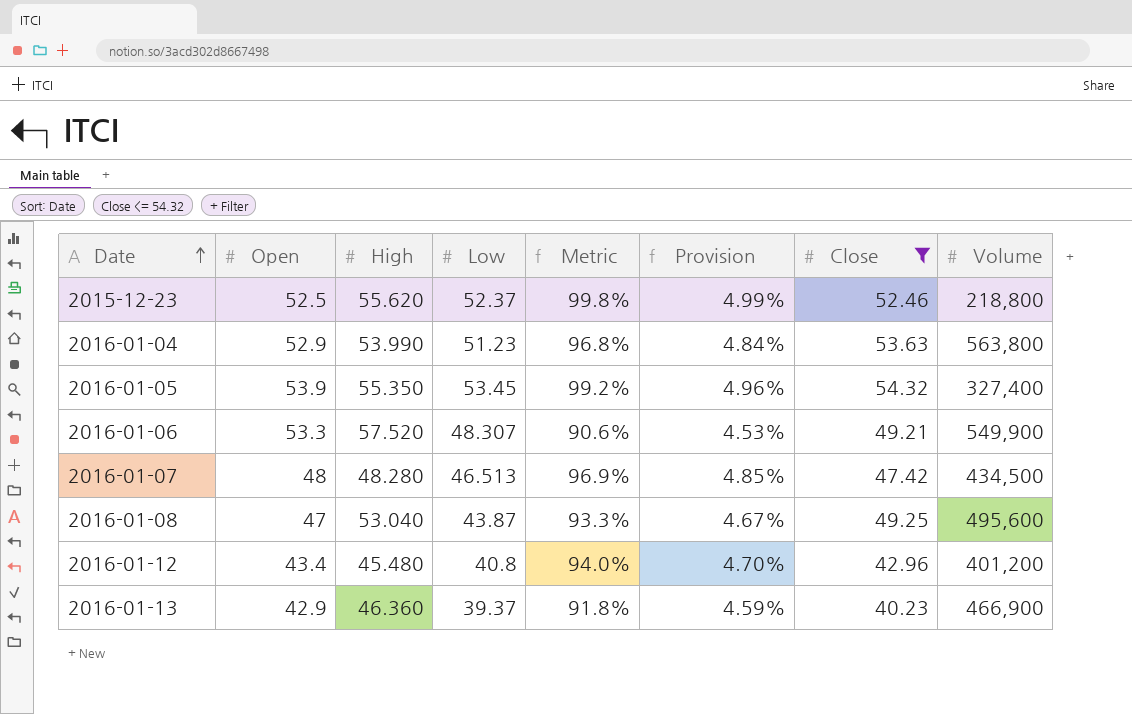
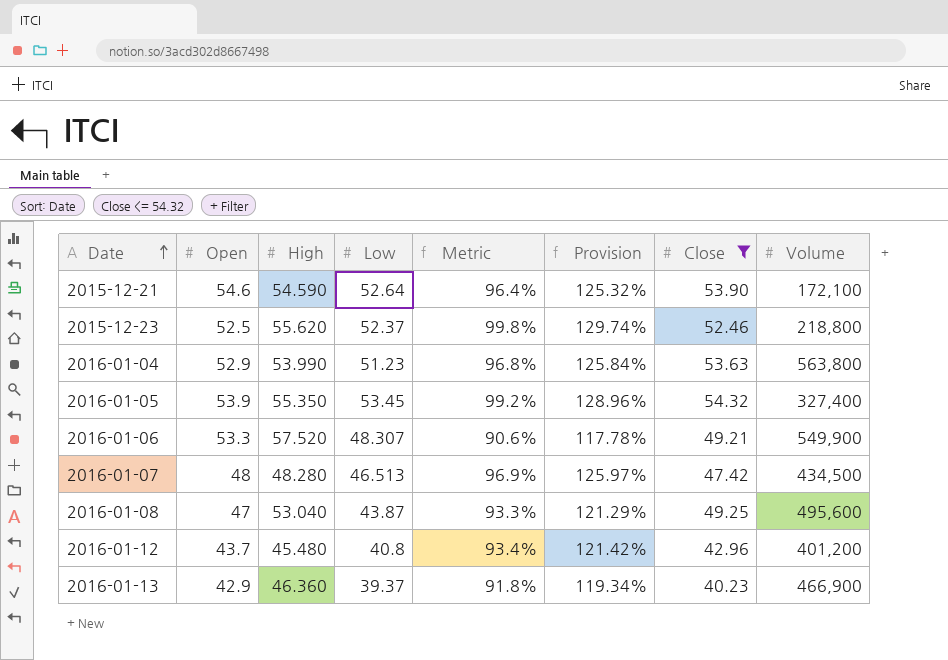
column Provision | formula: [Metric] * 0.05 -> [Metric] * 1.3
row 2015-12-21: none -> 54.6 | 54.590 | 52.64 | 96.4% | 125.32% | 53.90 | 172,100
2016-01-12 | Open: 43.4 -> 43.7
2016-01-12 | Metric: 94.0% -> 93.4%

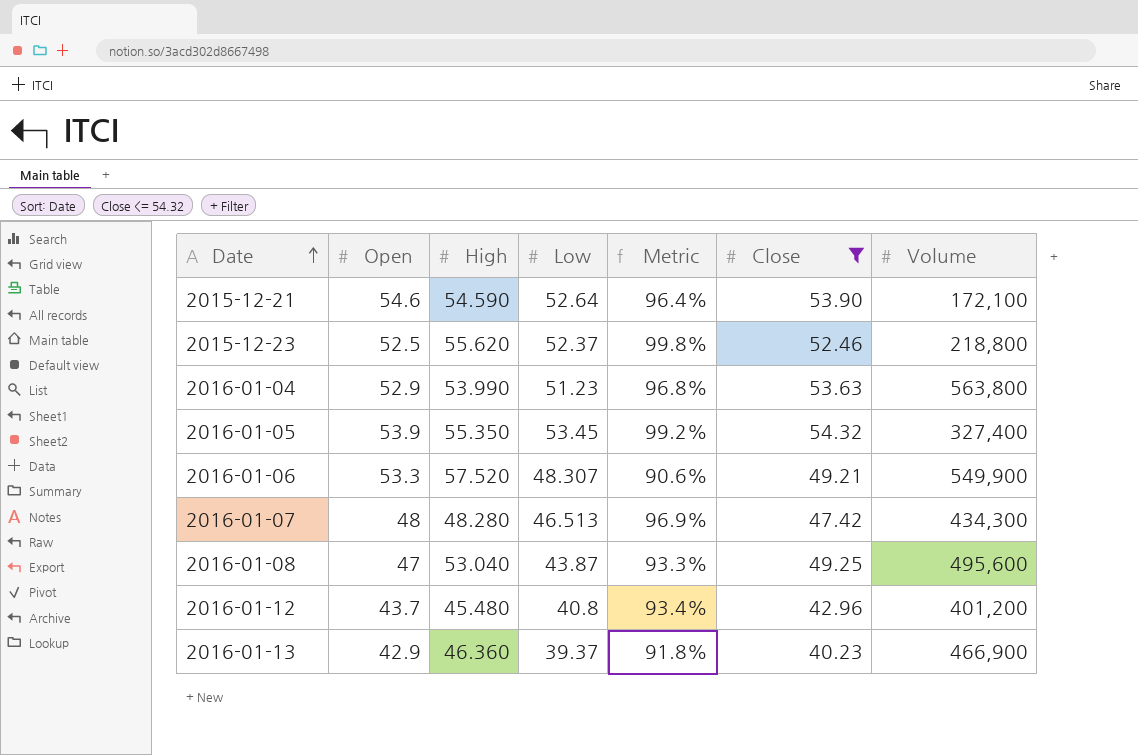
column Provision | formula: [Metric] * 1.3 -> none
2016-01-07 | Volume: 434,500 -> 434,300

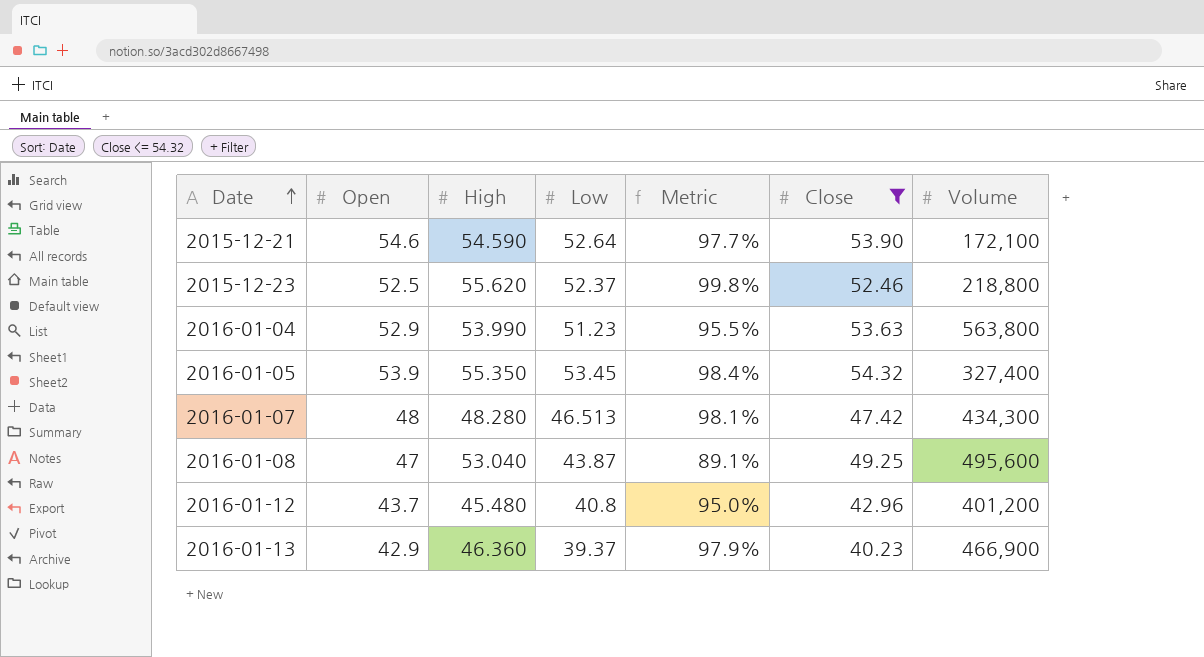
column Metric | formula: [Low] / [Open] -> [Low] / [Close]
row 2016-01-06: 53.3 | 57.520 | 48.307 | 90.6% | 49.21 | 549,900 -> none

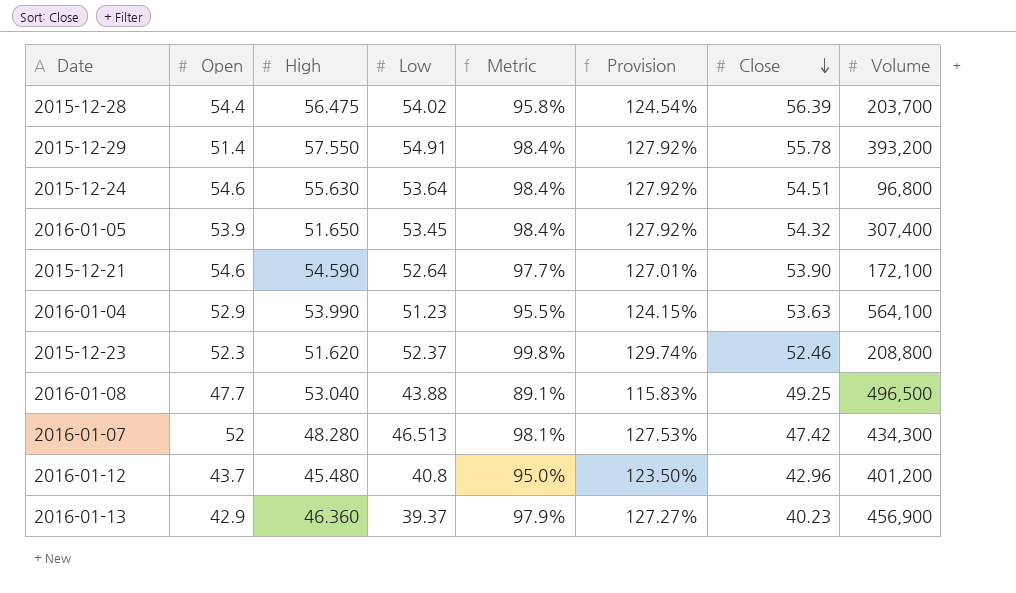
filter: Close <= 54.32 -> none
row order: Date ascending -> Close descending
column Provision | formula: none -> [Metric] * 1.3
2016-01-05 | High: 55.350 -> 51.650
2016-01-05 | Volume: 327,400 -> 307,400
2016-01-04 | Volume: 563,800 -> 564,100
2015-12-23 | Open: 52.5 -> 52.3
2015-12-23 | High: 55.620 -> 51.620
2015-12-23 | Volume: 218,800 -> 208,800
2016-01-08 | Open: 47 -> 47.7
2016-01-08 | Low: 43.87 -> 43.88
2016-01-08 | Volume: 495,600 -> 496,500
2016-01-07 | Open: 48 -> 52
2016-01-13 | Volume: 466,900 -> 456,900

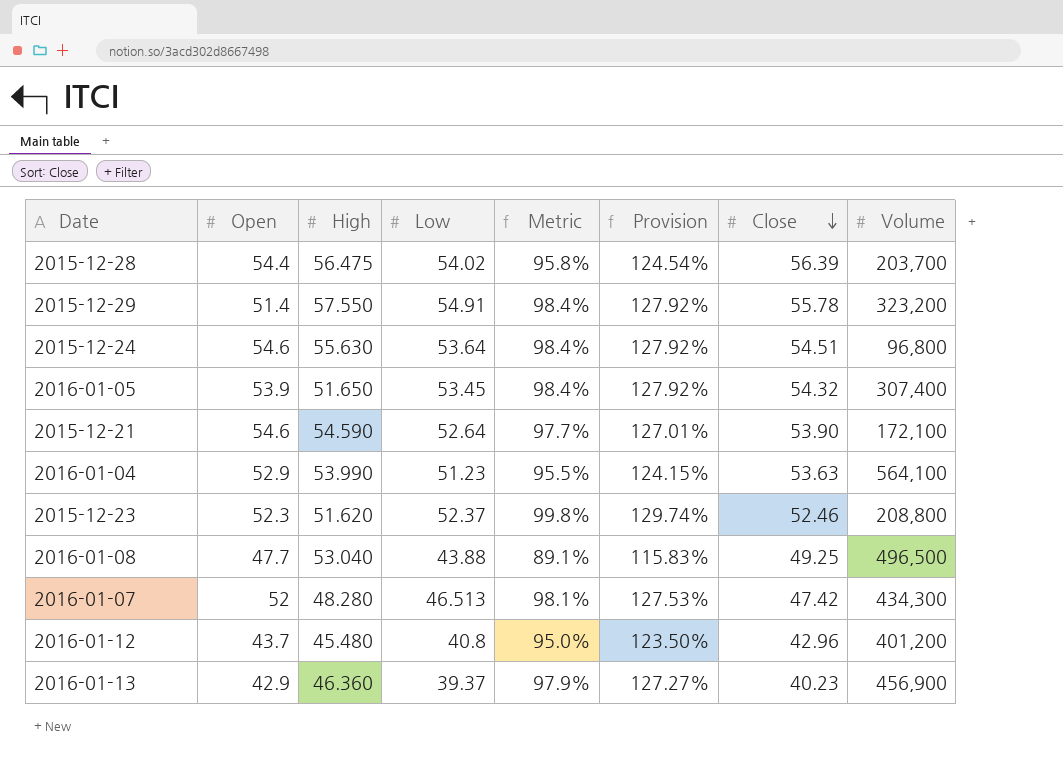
2015-12-29 | Volume: 393,200 -> 323,200

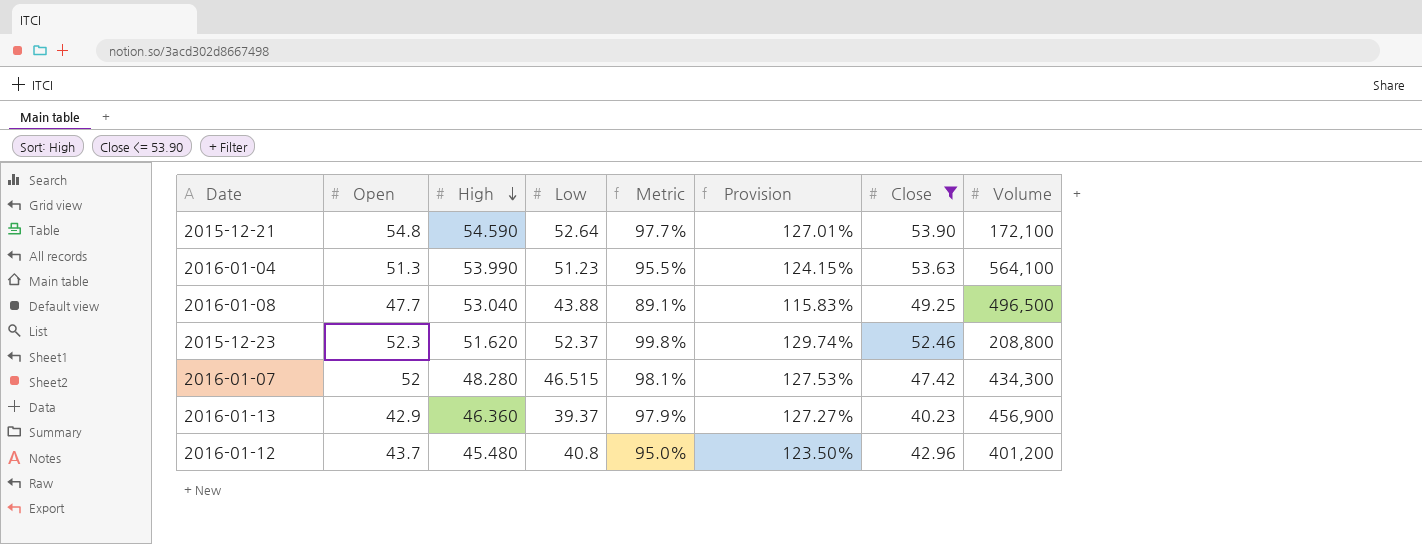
filter: none -> Close <= 53.90
row order: Close descending -> High descending
2015-12-21 | Open: 54.6 -> 54.8
2016-01-04 | Open: 52.9 -> 51.3
2016-01-07 | Low: 46.513 -> 46.515

